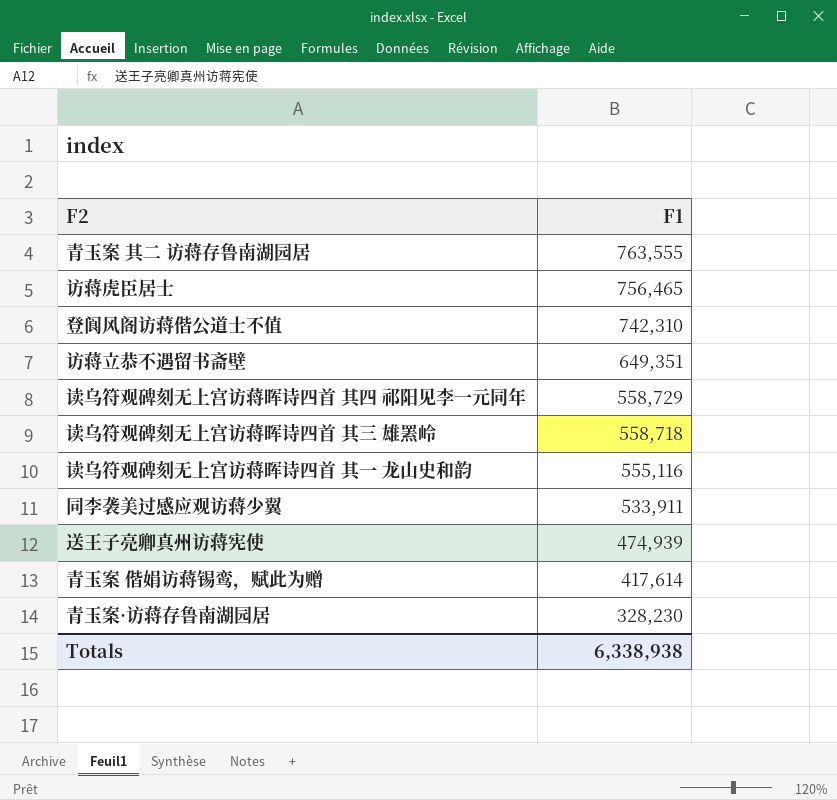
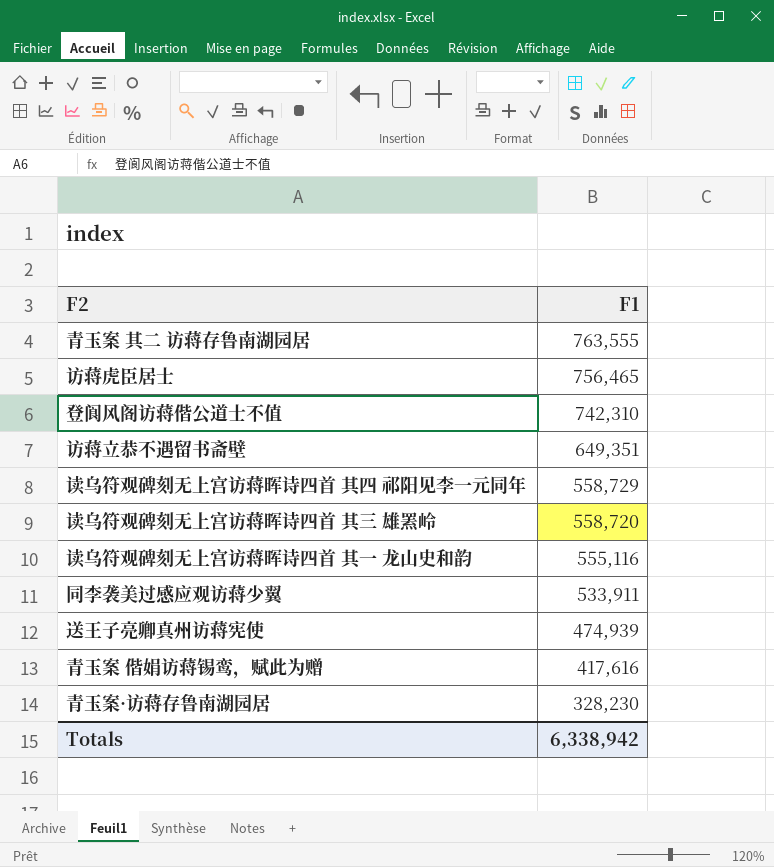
读乌符观碑刻无上宫访蒋晖诗四首 其三 雄罴岭 | F1: 558,718 -> 558,720
青玉案 偕娟访蒋锡鸾，赋此为赠 | F1: 417,614 -> 417,616
Totals | F1: 6,338,938 -> 6,338,942

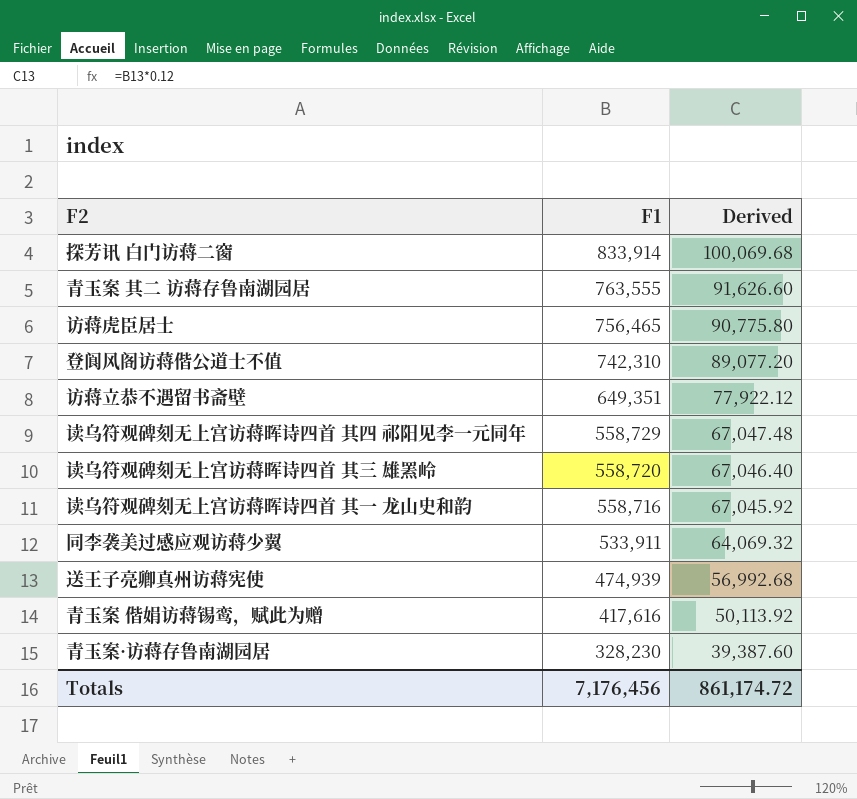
column Derived | formula: none -> [F1] * 0.12
row 探芳讯 白门访蒋二窗: none -> 833,914 | 100,069.68
读乌符观碑刻无上宫访蒋晖诗四首 其一 龙山史和韵 | F1: 555,116 -> 558,716
Totals | F1: 6,338,942 -> 7,176,456

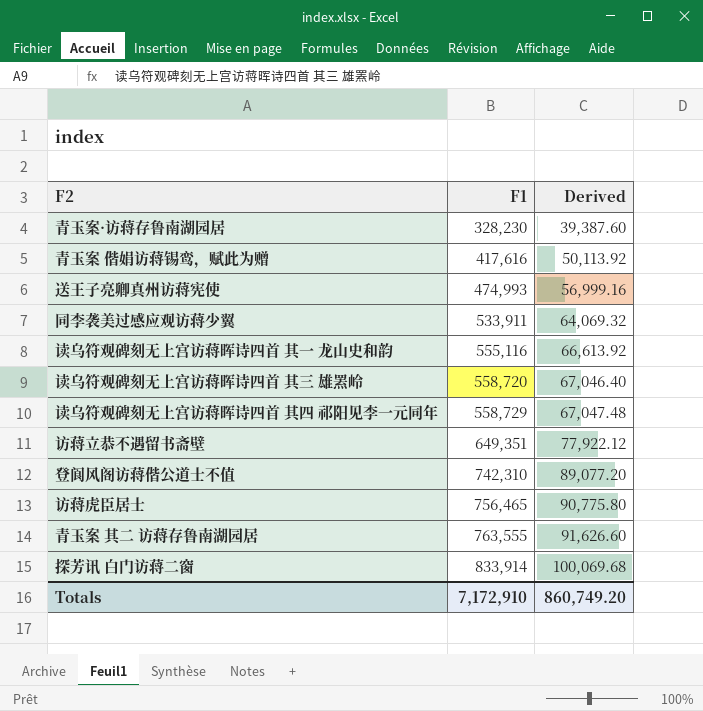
row order: F1 descending -> F1 ascending
送王子亮卿真州访蒋宪使 | F1: 474,939 -> 474,993
送王子亮卿真州访蒋宪使 | Derived: 56,992.68 -> 56,999.16
读乌符观碑刻无上宫访蒋晖诗四首 其一 龙山史和韵 | F1: 558,716 -> 555,116
读乌符观碑刻无上宫访蒋晖诗四首 其一 龙山史和韵 | Derived: 67,045.92 -> 66,613.92
Totals | F1: 7,176,456 -> 7,172,910
Totals | Derived: 861,174.72 -> 860,749.20

